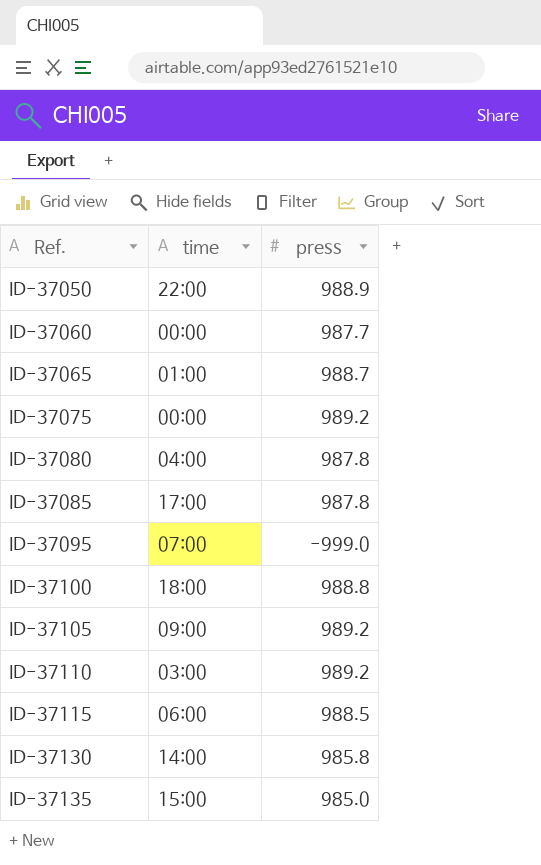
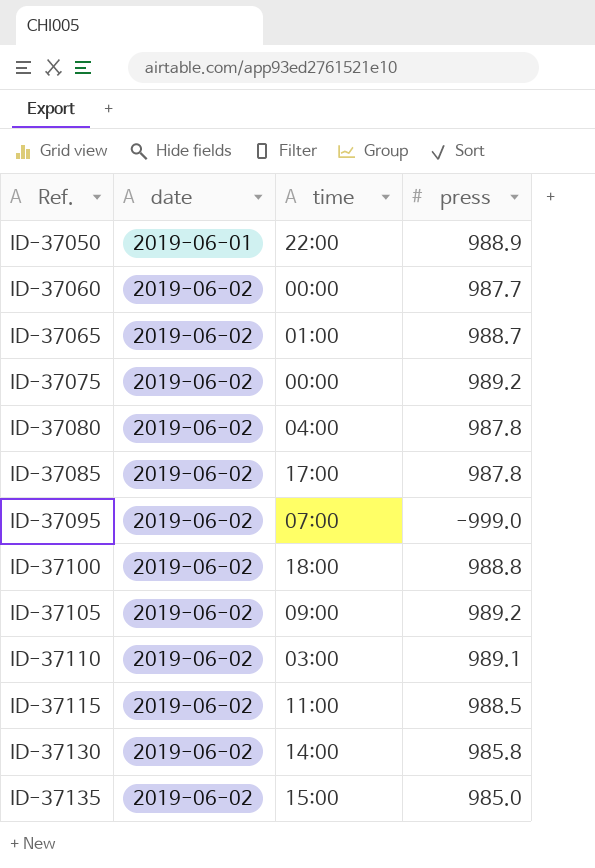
column date | position: none -> 2
ID-37110 | press: 989.2 -> 989.1
ID-37115 | time: 06:00 -> 11:00

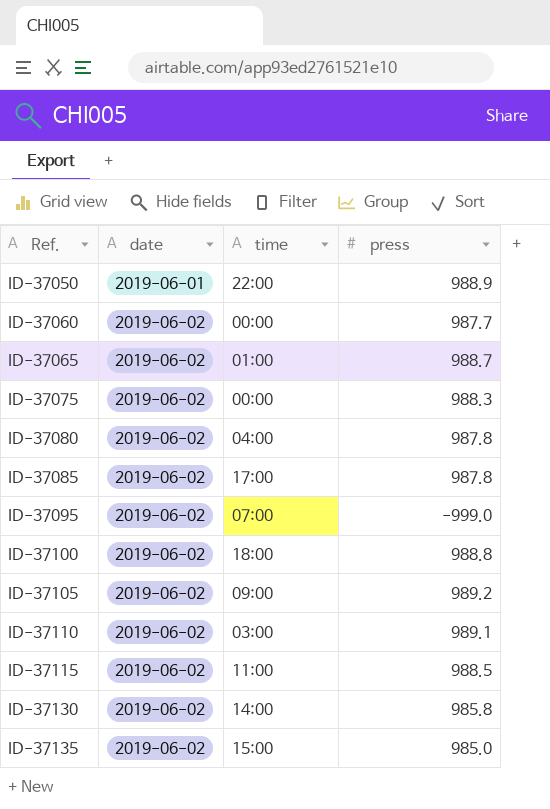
ID-37075 | press: 989.2 -> 988.3

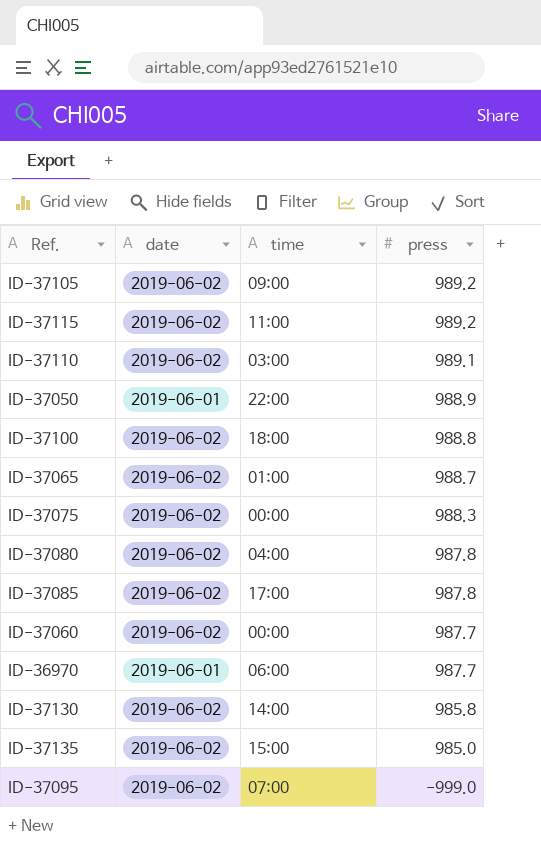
row order: Ref. ascending -> press descending
ID-37115 | press: 988.5 -> 989.2
row ID-36970: none -> 2019-06-01 | 06:00 | 987.7

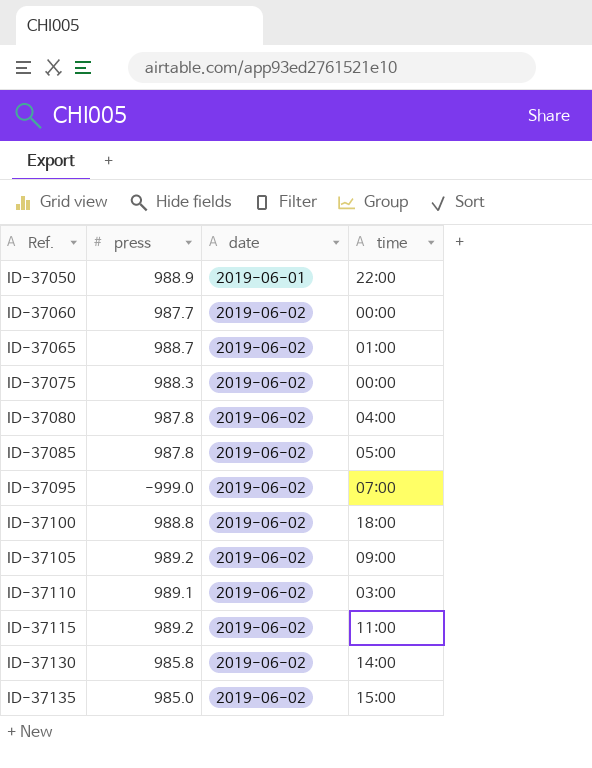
row order: press descending -> Ref. ascending
column press | position: 4 -> 2
row ID-36970: 2019-06-01 | 06:00 | 987.7 -> none
ID-37085 | time: 17:00 -> 05:00

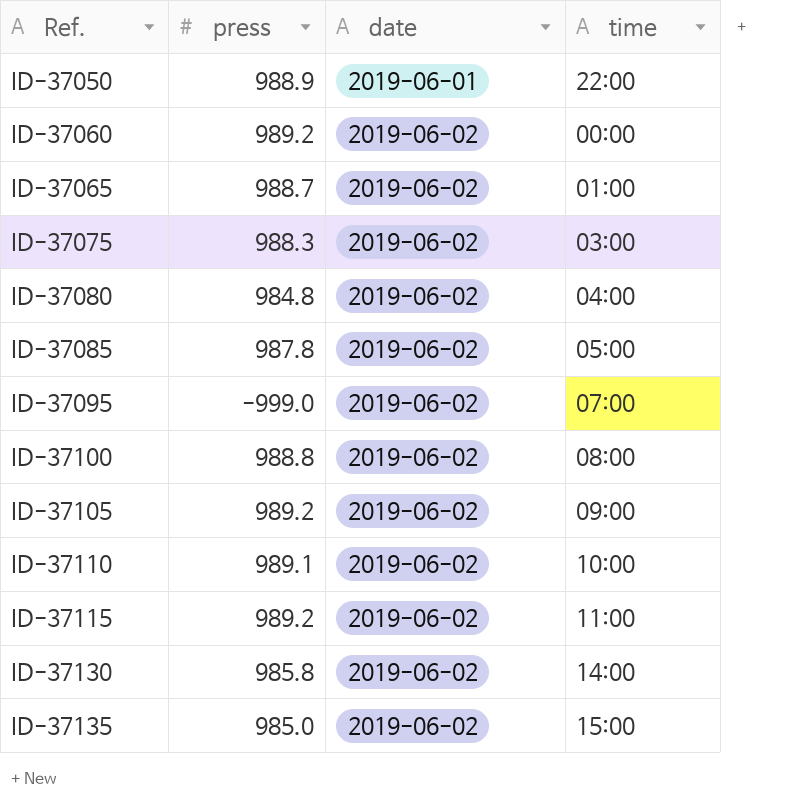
ID-37060 | press: 987.7 -> 989.2
ID-37075 | time: 00:00 -> 03:00
ID-37080 | press: 987.8 -> 984.8
ID-37100 | time: 18:00 -> 08:00
ID-37110 | time: 03:00 -> 10:00

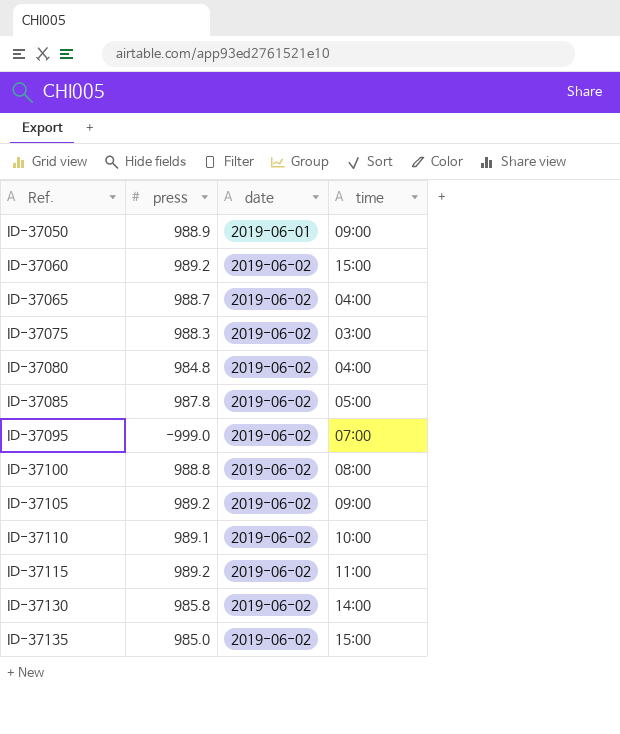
ID-37050 | time: 22:00 -> 09:00
ID-37060 | time: 00:00 -> 15:00
ID-37065 | time: 01:00 -> 04:00

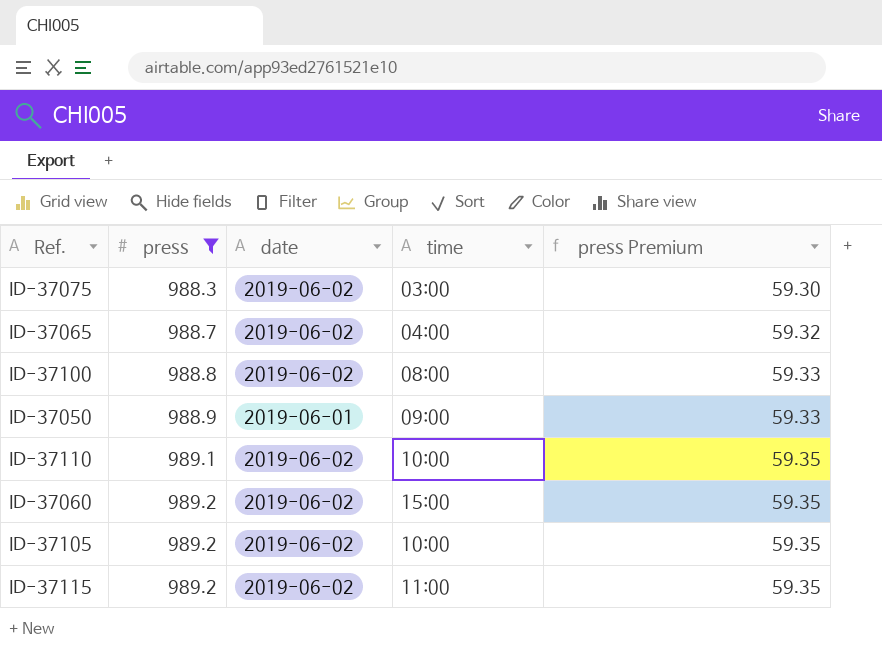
filter: none -> press >= 988.3
row order: Ref. ascending -> press ascending
column press Premium | formula: none -> [press] * 0.06
ID-37105 | time: 09:00 -> 10:00

